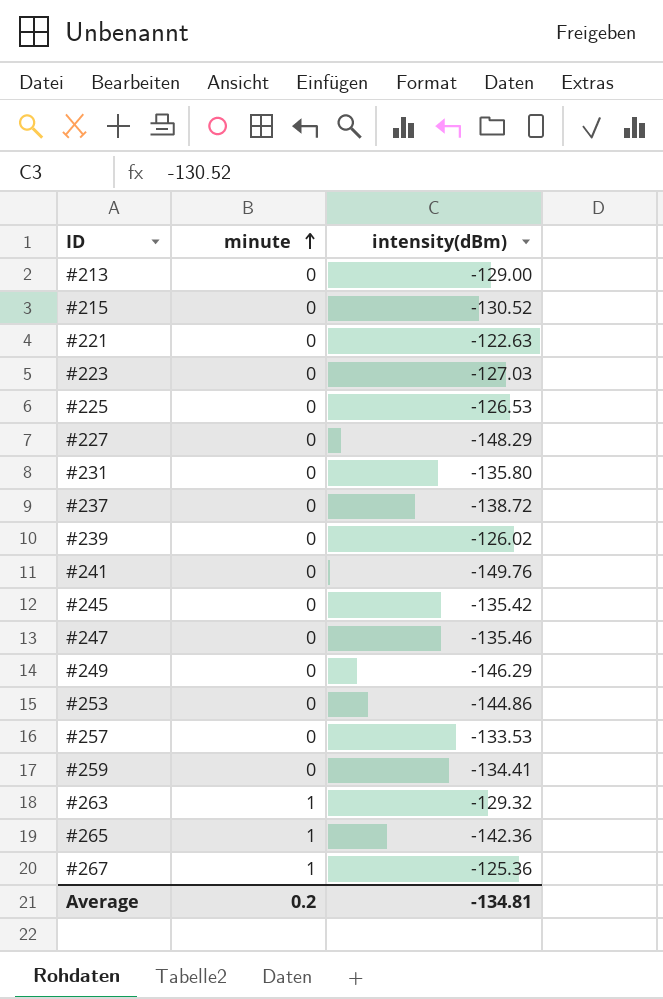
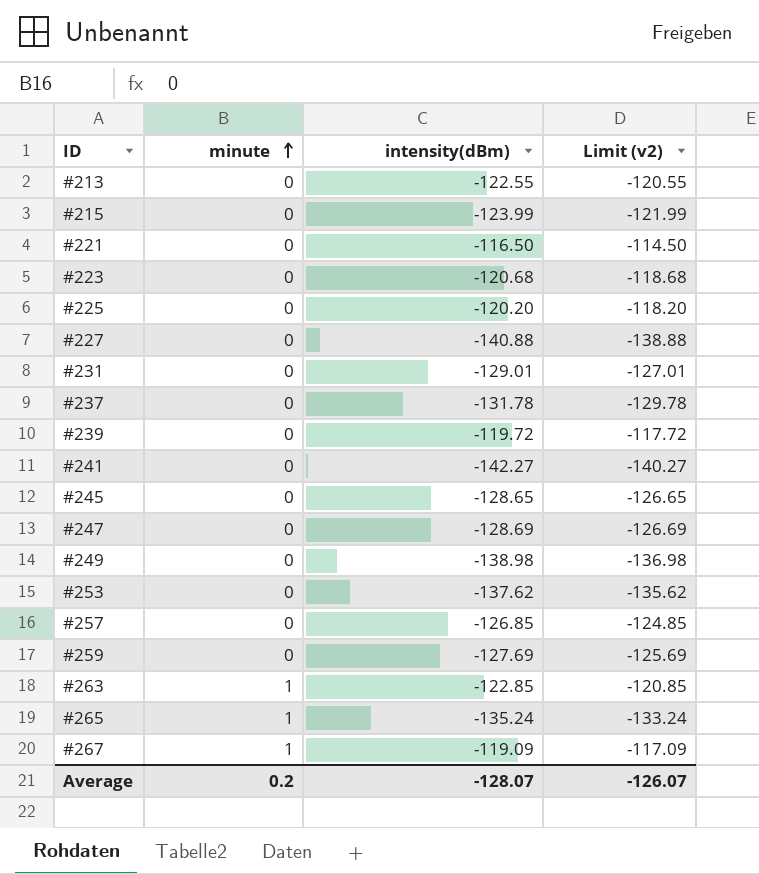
column Limit (v2) | formula: none -> [intensity(dBm)] + 2
#213 | intensity(dBm): -129.00 -> -122.55
#215 | intensity(dBm): -130.52 -> -123.99
#221 | intensity(dBm): -122.63 -> -116.50
#223 | intensity(dBm): -127.03 -> -120.68
#225 | intensity(dBm): -126.53 -> -120.20
#227 | intensity(dBm): -148.29 -> -140.88
#231 | intensity(dBm): -135.80 -> -129.01
#237 | intensity(dBm): -138.72 -> -131.78
#239 | intensity(dBm): -126.02 -> -119.72
#241 | intensity(dBm): -149.76 -> -142.27
#245 | intensity(dBm): -135.42 -> -128.65
#247 | intensity(dBm): -135.46 -> -128.69
#249 | intensity(dBm): -146.29 -> -138.98
#253 | intensity(dBm): -144.86 -> -137.62
#257 | intensity(dBm): -133.53 -> -126.85
#259 | intensity(dBm): -134.41 -> -127.69
#263 | intensity(dBm): -129.32 -> -122.85
#265 | intensity(dBm): -142.36 -> -135.24
#267 | intensity(dBm): -125.36 -> -119.09
Average | intensity(dBm): -134.81 -> -128.07

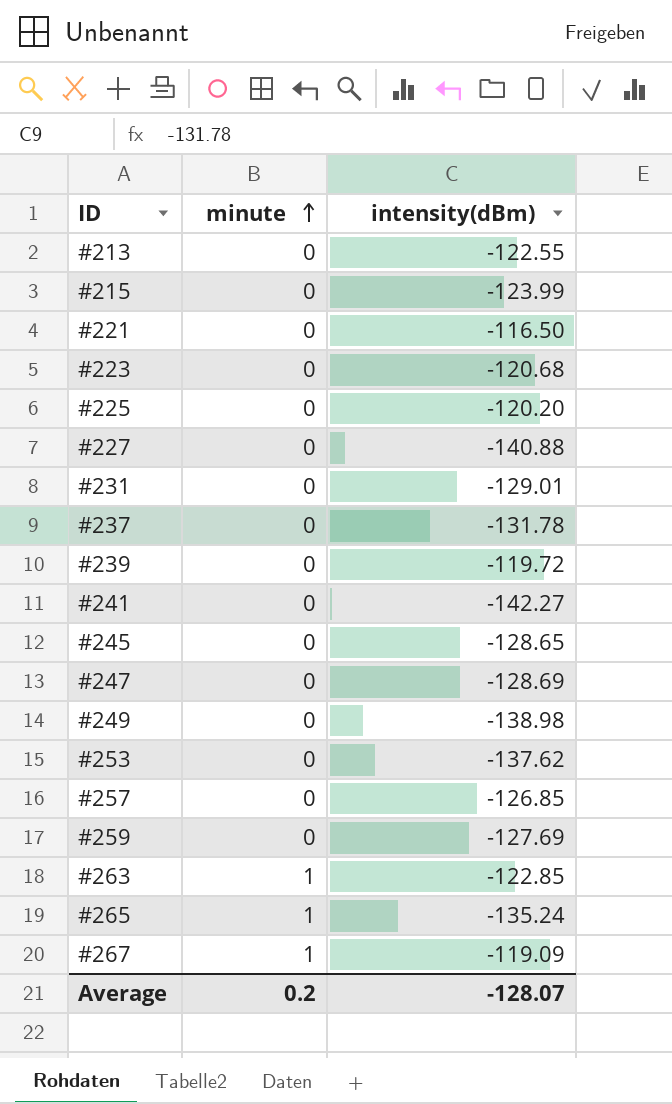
column Limit (v2) | formula: [intensity(dBm)] + 2 -> none

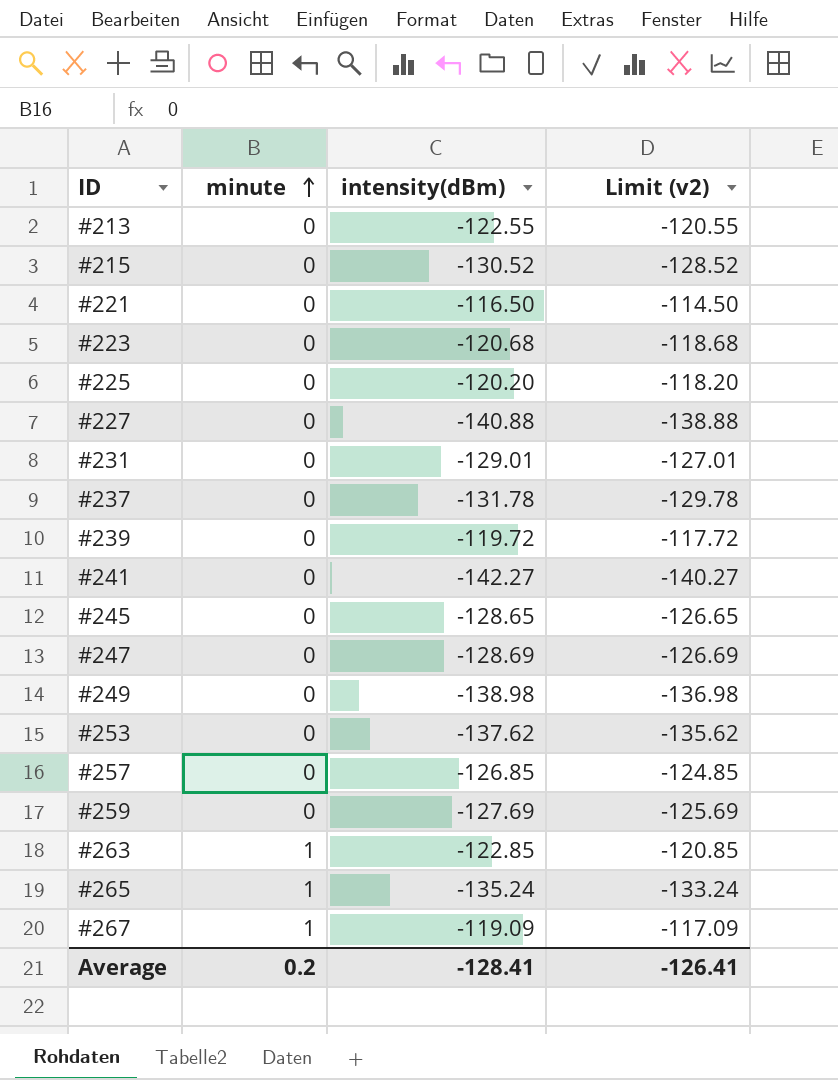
column Limit (v2) | formula: none -> [intensity(dBm)] + 2
#215 | intensity(dBm): -123.99 -> -130.52
Average | intensity(dBm): -128.07 -> -128.41

